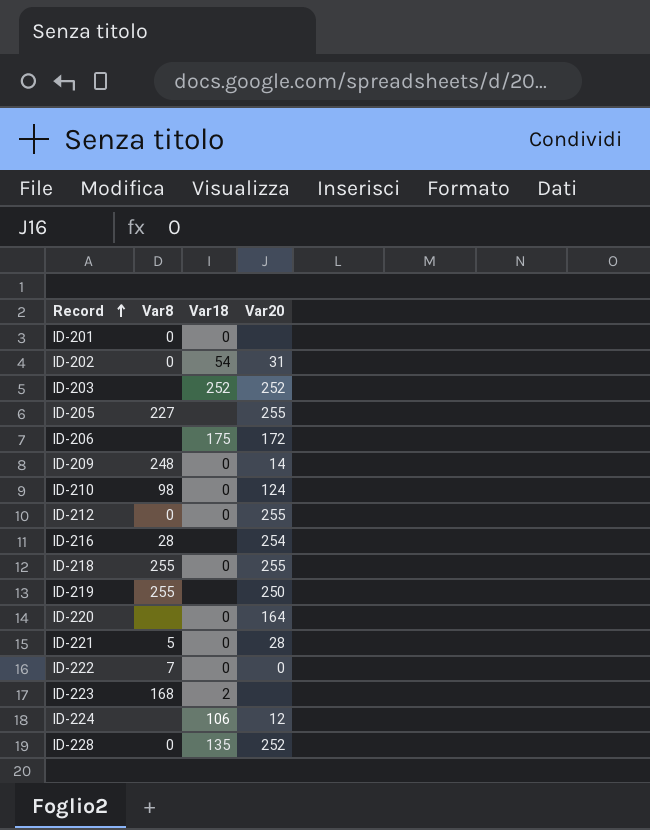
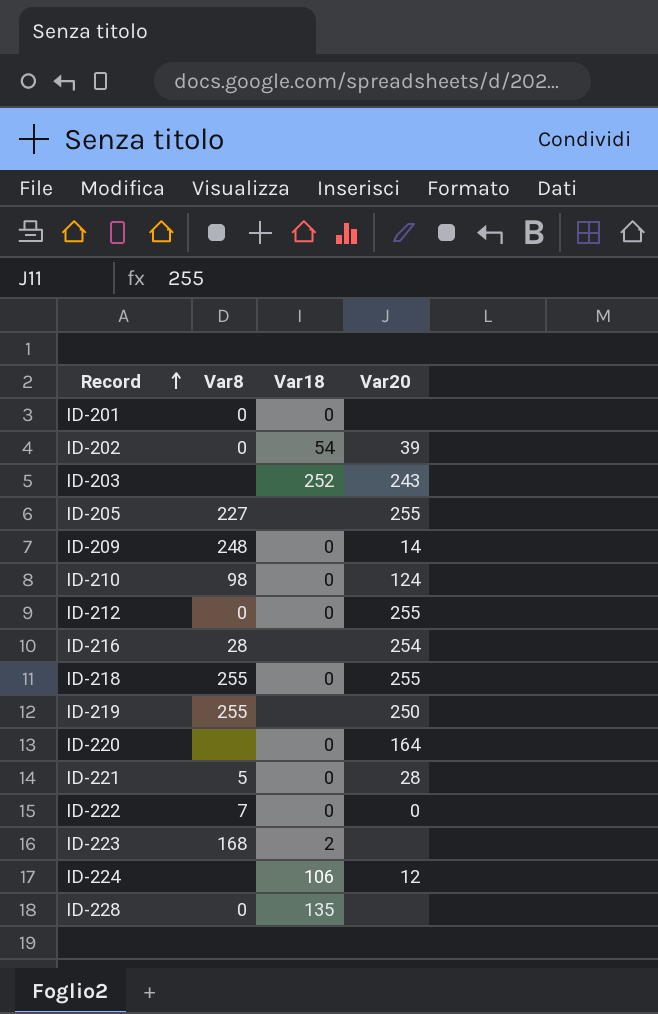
row ID-206: none | 175 | 172 -> none
ID-202 | Var20: 31 -> 39
ID-203 | Var20: 252 -> 243
ID-228 | Var20: 252 -> none

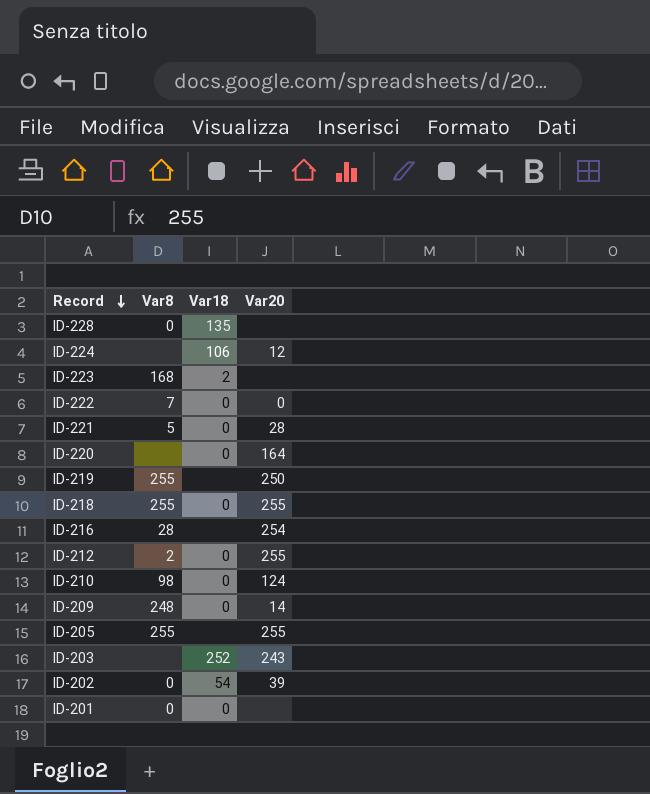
row order: Record ascending -> Record descending
ID-212 | Var8: 0 -> 2
ID-205 | Var8: 227 -> 255

